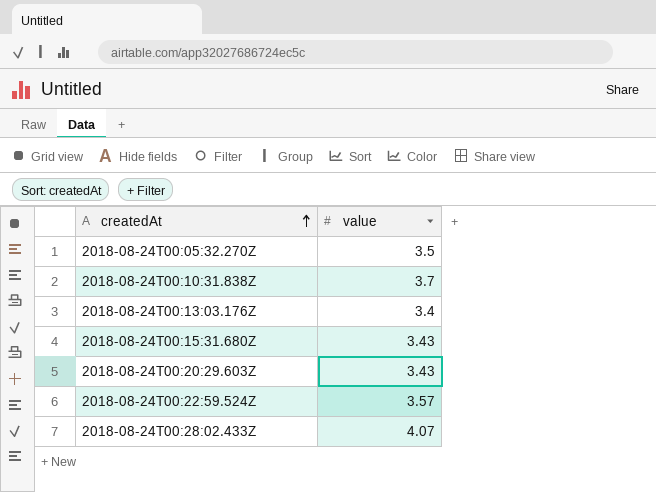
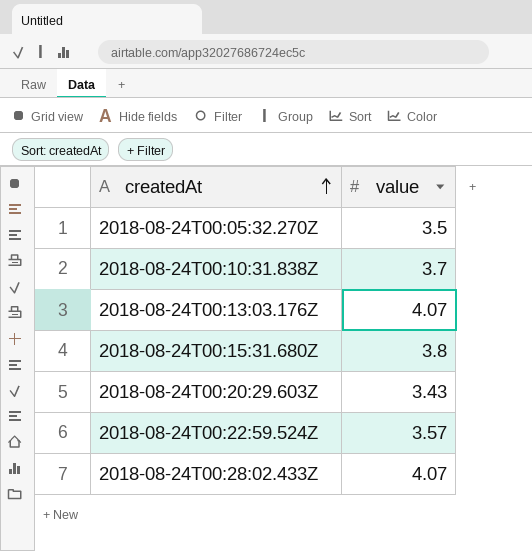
2018-08-24T00:13:03.176Z | value: 3.4 -> 4.07
2018-08-24T00:15:31.680Z | value: 3.43 -> 3.8

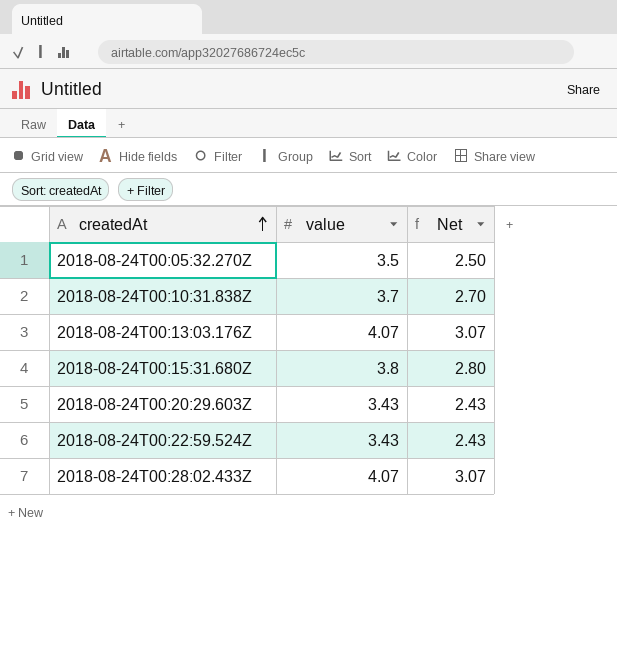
column Net | formula: none -> [value] - 1
2018-08-24T00:22:59.524Z | value: 3.57 -> 3.43

